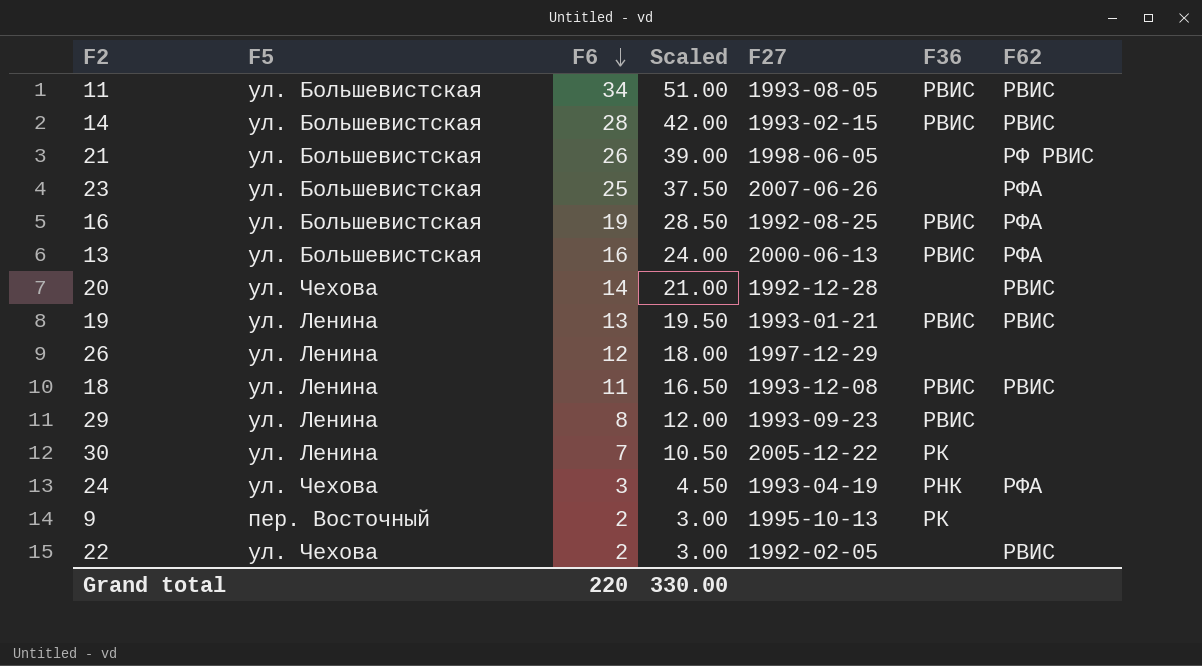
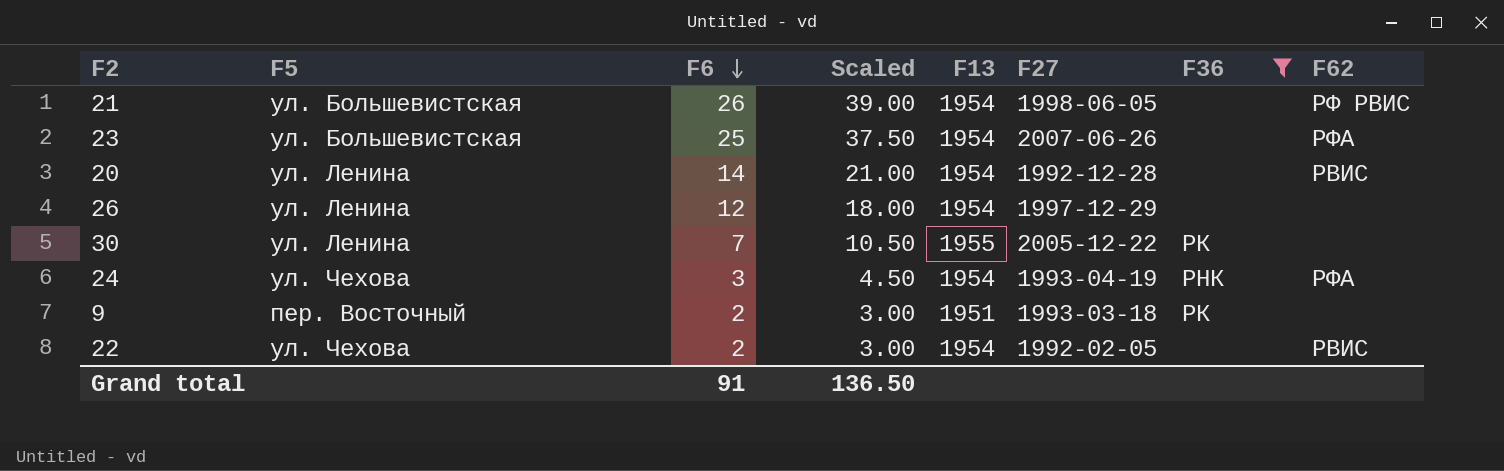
filter: none -> F36 != РВИС
column F13 | position: none -> 5
20 | F5: ул. Чехова -> ул. Ленина
9 | F27: 1995-10-13 -> 1993-03-18
Grand total | F6: 220 -> 91
Grand total | Scaled: 330.00 -> 136.50

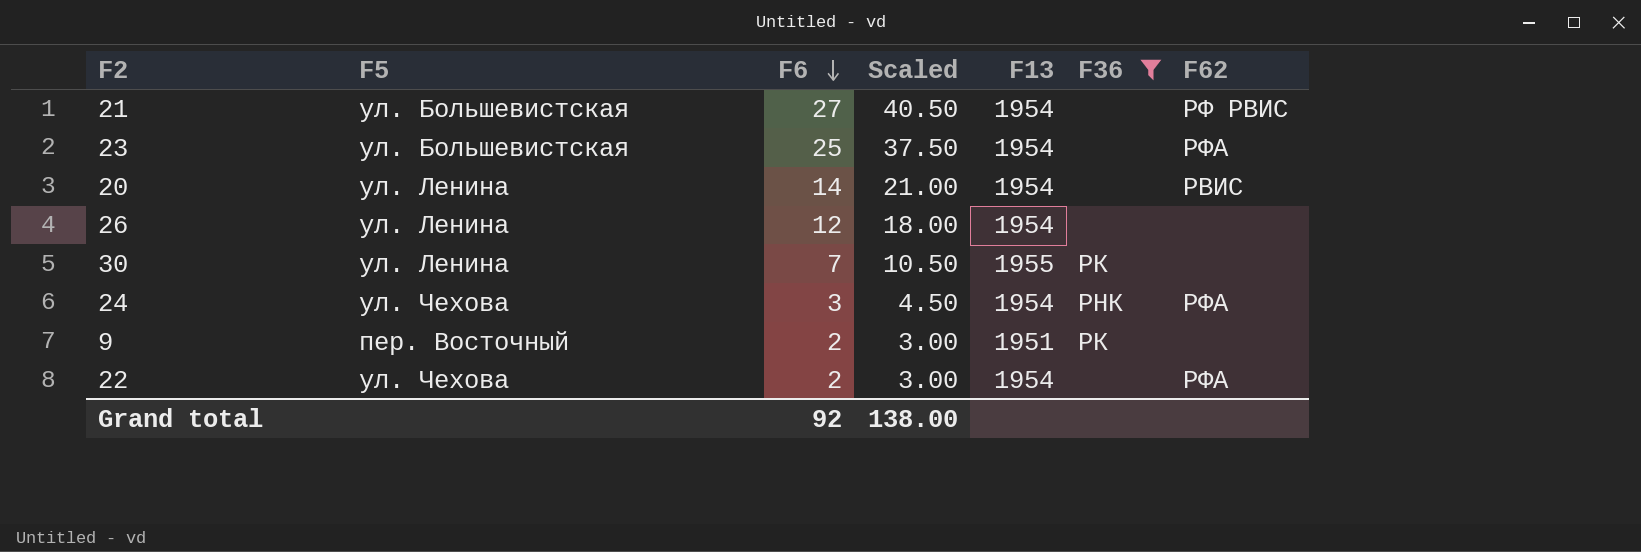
column F27 | position: 6 -> none
21 | F6: 26 -> 27
21 | Scaled: 39.00 -> 40.50
22 | F62: РВИС -> РФА
Grand total | F6: 91 -> 92
Grand total | Scaled: 136.50 -> 138.00

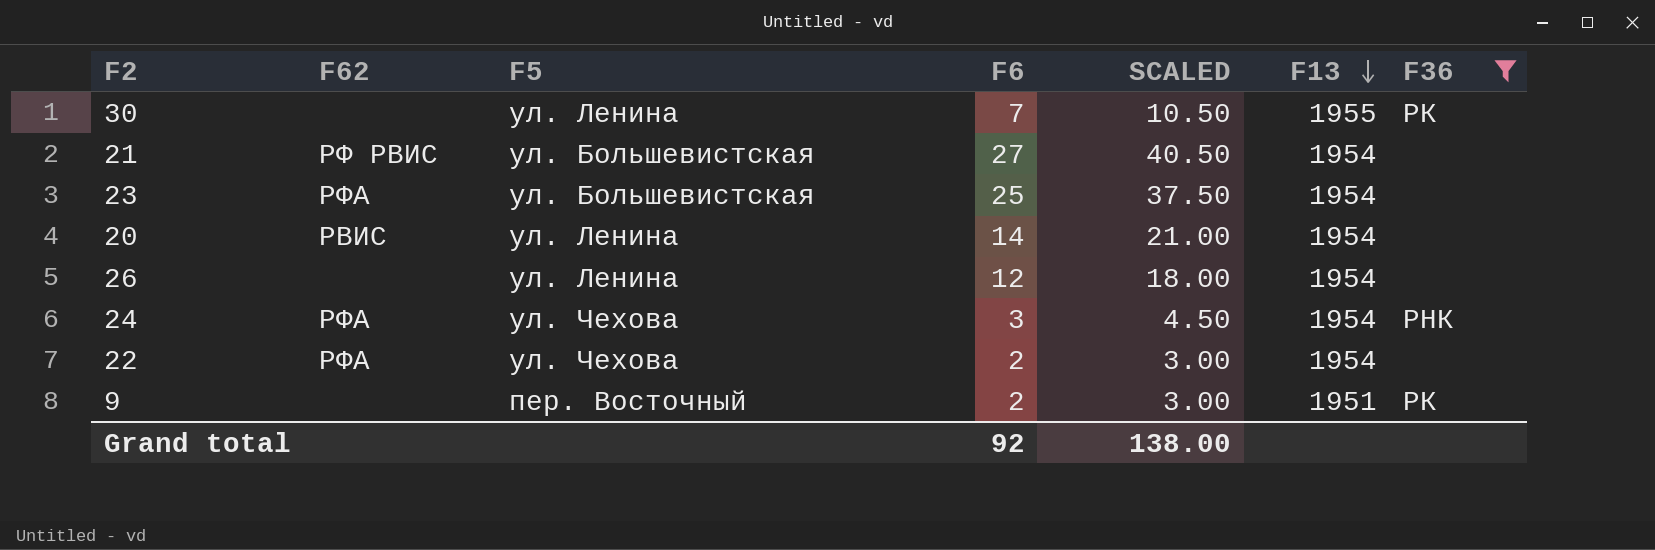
row order: F6 descending -> F13 descending
column F62 | position: 7 -> 2
column name: Scaled -> SCALED

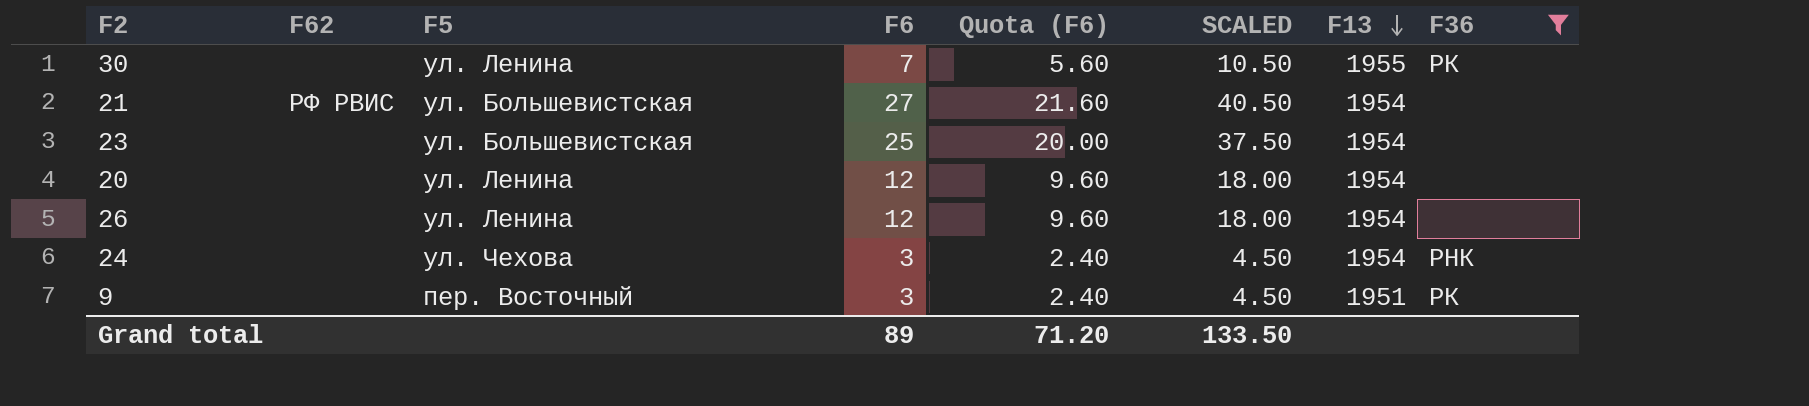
column Quota (F6) | formula: none -> [F6] * 0.8
row 22: РФА | ул. Чехова | 2 | 3.00 | 1954 | none -> none
23 | F62: РФА -> none
20 | F62: РВИС -> none
20 | F6: 14 -> 12
20 | SCALED: 21.00 -> 18.00
24 | F62: РФА -> none
9 | F6: 2 -> 3
9 | SCALED: 3.00 -> 4.50
Grand total | F6: 92 -> 89
Grand total | SCALED: 138.00 -> 133.50

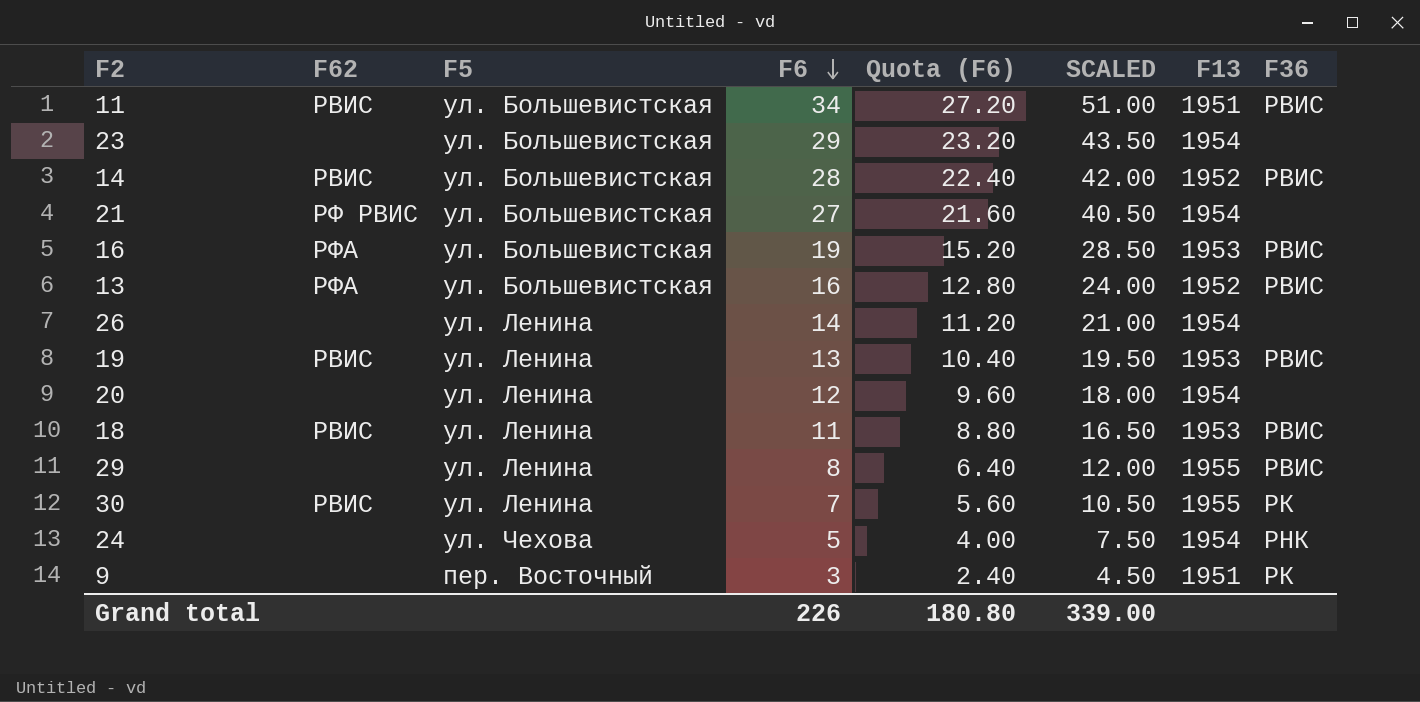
filter: F36 != РВИС -> none
row order: F13 descending -> F6 descending
23 | F6: 25 -> 29
23 | Quota (F6): 20.00 -> 23.20
23 | SCALED: 37.50 -> 43.50
26 | F6: 12 -> 14
26 | Quota (F6): 9.60 -> 11.20
26 | SCALED: 18.00 -> 21.00
30 | F62: none -> РВИС
24 | F6: 3 -> 5
24 | Quota (F6): 2.40 -> 4.00
24 | SCALED: 4.50 -> 7.50
Grand total | F6: 89 -> 226
Grand total | Quota (F6): 71.20 -> 180.80
Grand total | SCALED: 133.50 -> 339.00

